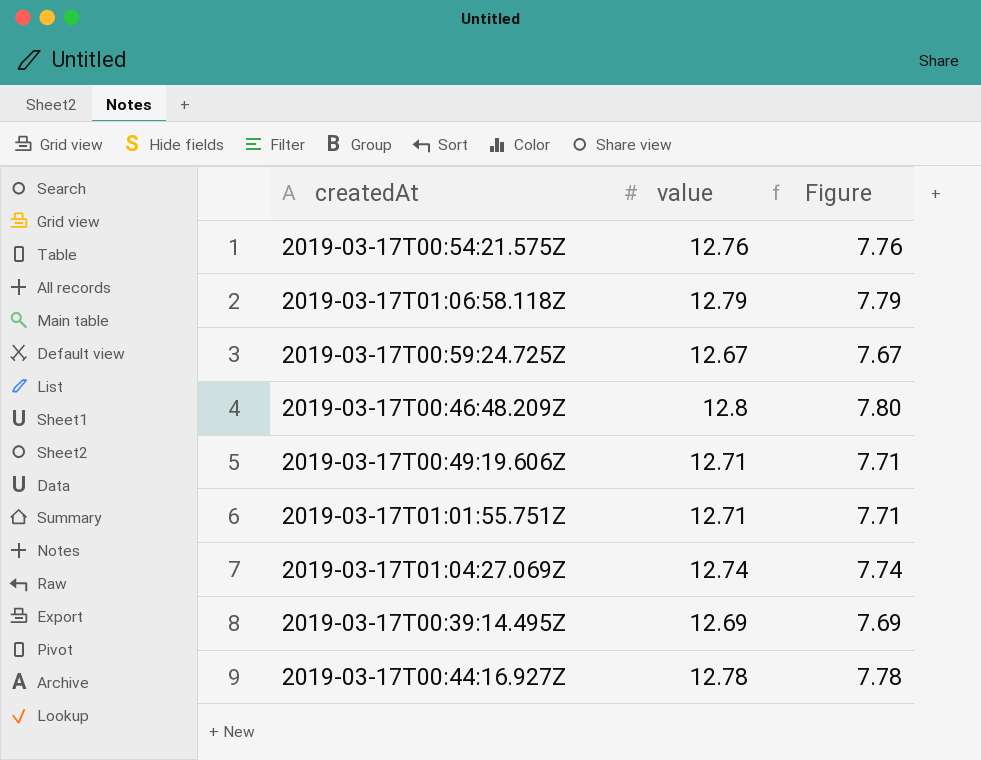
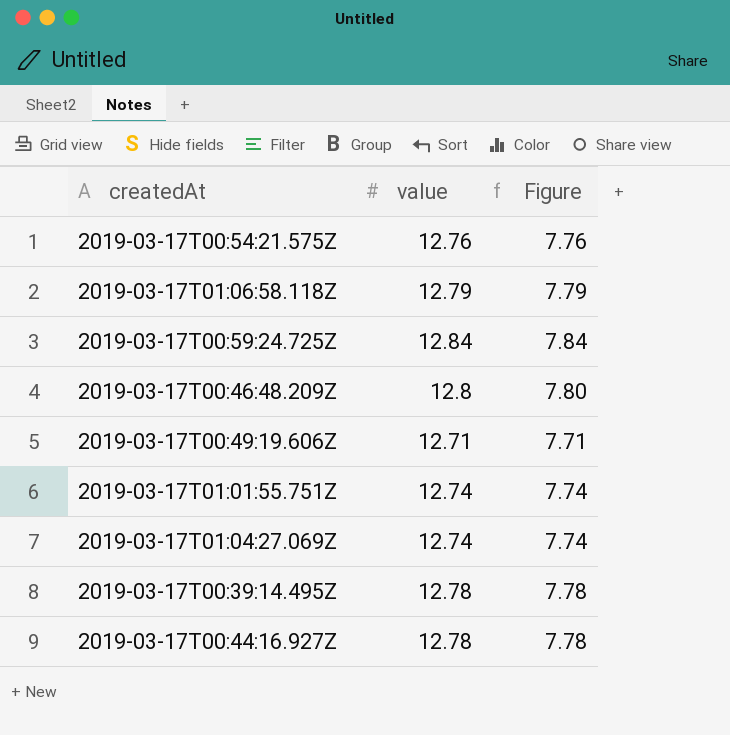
2019-03-17T00:59:24.725Z | value: 12.67 -> 12.84
2019-03-17T00:59:24.725Z | Figure: 7.67 -> 7.84
2019-03-17T01:01:55.751Z | value: 12.71 -> 12.74
2019-03-17T01:01:55.751Z | Figure: 7.71 -> 7.74
2019-03-17T00:39:14.495Z | value: 12.69 -> 12.78
2019-03-17T00:39:14.495Z | Figure: 7.69 -> 7.78

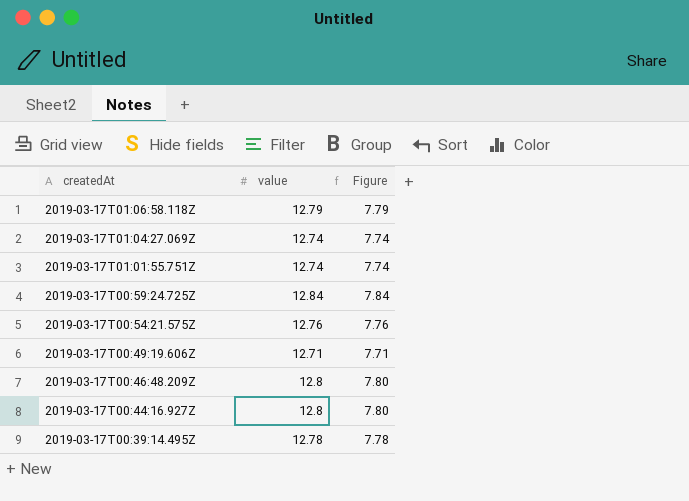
row order: none -> createdAt descending
2019-03-17T00:44:16.927Z | value: 12.78 -> 12.8
2019-03-17T00:44:16.927Z | Figure: 7.78 -> 7.80

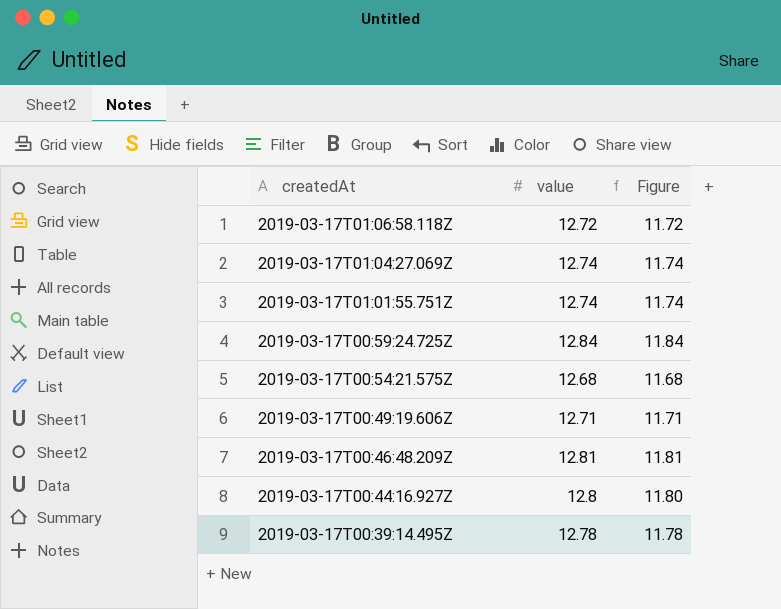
column Figure | formula: [value] - 5 -> [value] - 1
2019-03-17T01:06:58.118Z | value: 12.79 -> 12.72
2019-03-17T00:54:21.575Z | value: 12.76 -> 12.68
2019-03-17T00:46:48.209Z | value: 12.8 -> 12.81

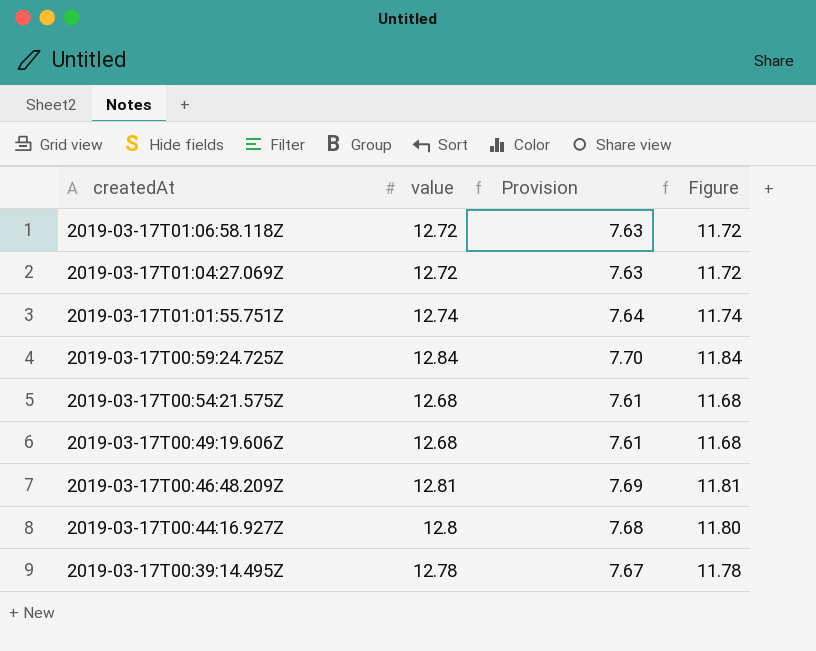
column Provision | formula: none -> [value] * 0.6
2019-03-17T01:04:27.069Z | value: 12.74 -> 12.72
2019-03-17T01:04:27.069Z | Figure: 11.74 -> 11.72
2019-03-17T00:49:19.606Z | value: 12.71 -> 12.68
2019-03-17T00:49:19.606Z | Figure: 11.71 -> 11.68

